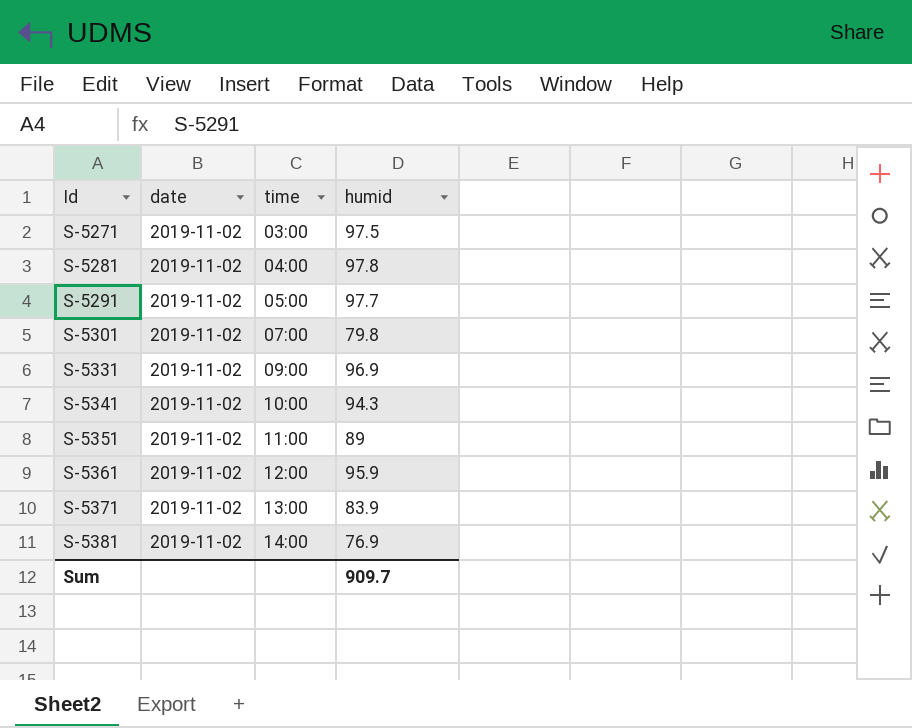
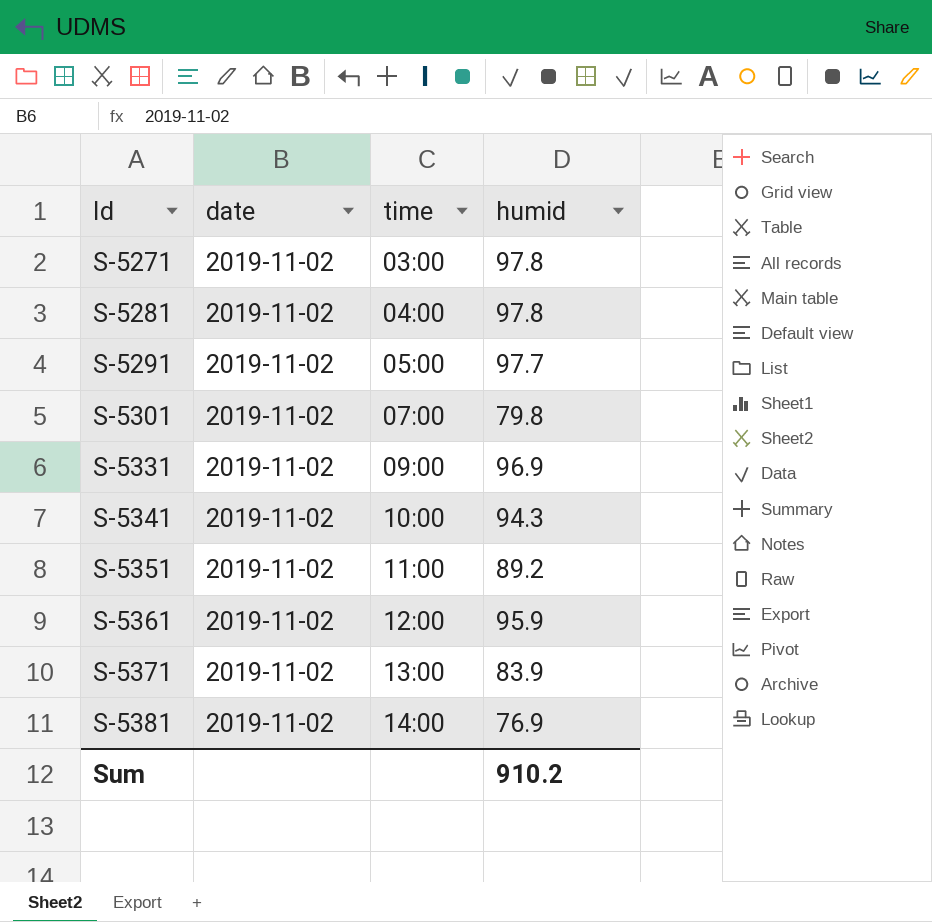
S-5271 | humid: 97.5 -> 97.8
S-5351 | humid: 89 -> 89.2
Sum | humid: 909.7 -> 910.2

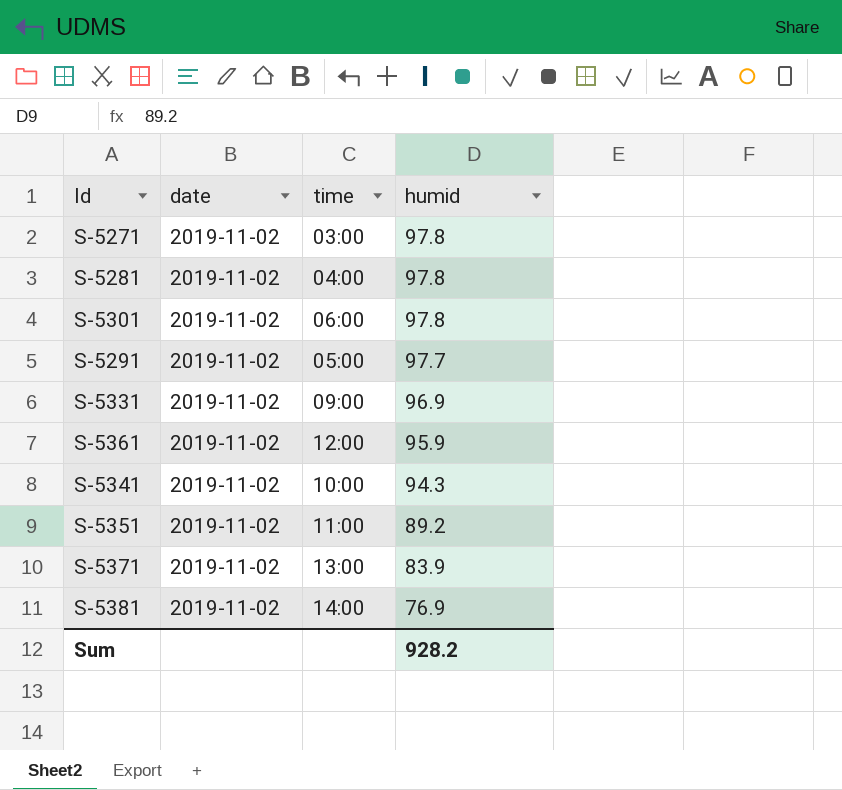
row order: Id ascending -> humid descending
S-5301 | time: 07:00 -> 06:00
S-5301 | humid: 79.8 -> 97.8
Sum | humid: 910.2 -> 928.2

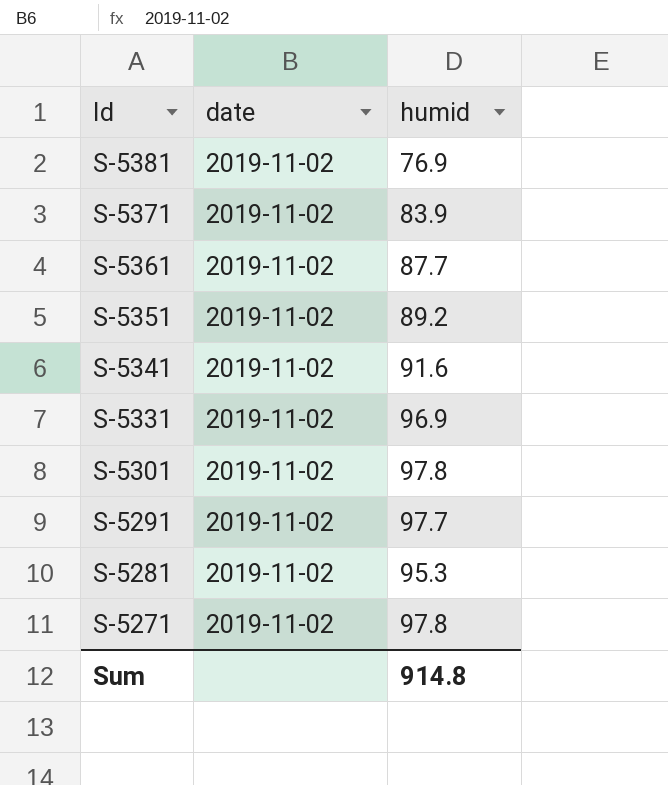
row order: humid descending -> Id descending
column time | position: 3 -> none
S-5361 | humid: 95.9 -> 87.7
S-5341 | humid: 94.3 -> 91.6
S-5281 | humid: 97.8 -> 95.3
Sum | humid: 928.2 -> 914.8

